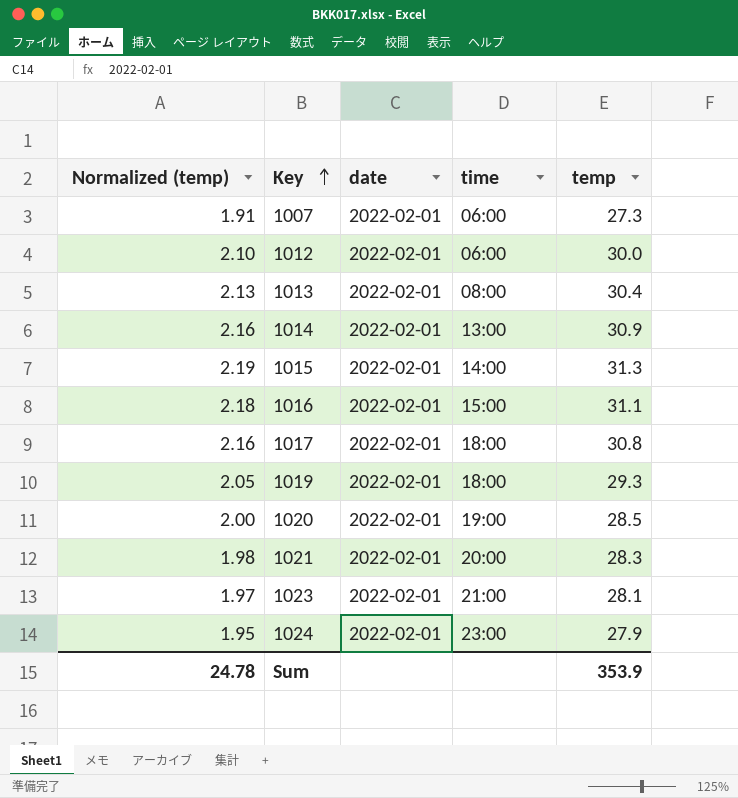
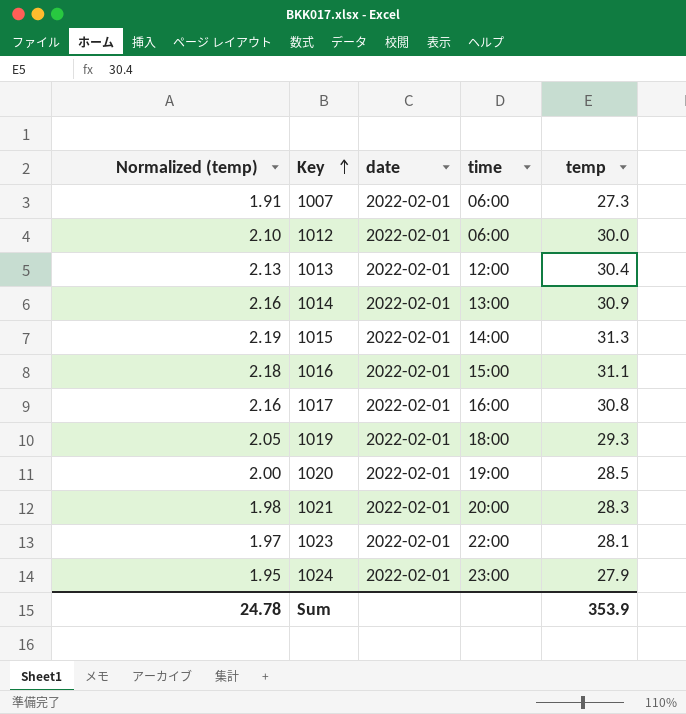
1013 | time: 08:00 -> 12:00
1017 | time: 18:00 -> 16:00
1023 | time: 21:00 -> 22:00

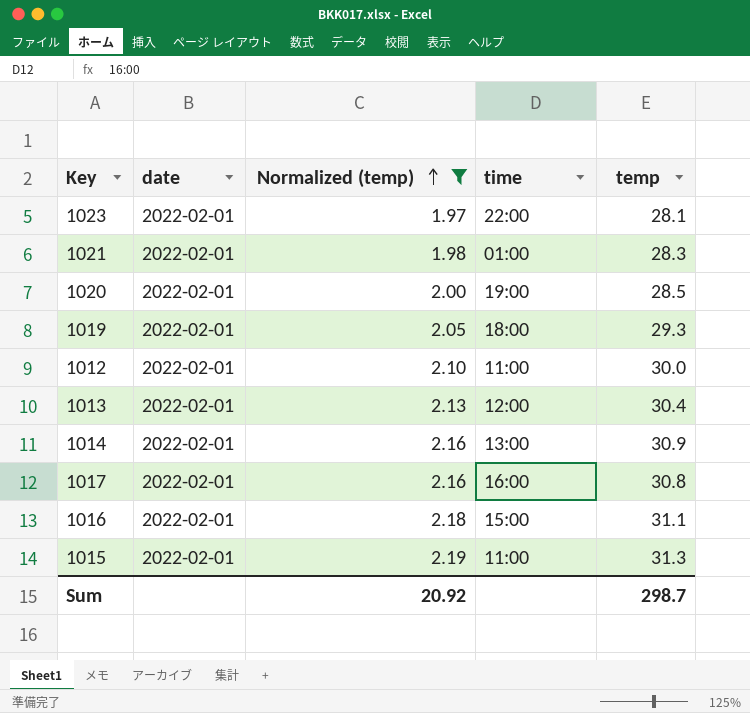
filter: none -> Normalized (temp) >= 1.97
row order: Key ascending -> Normalized (temp) ascending
column Normalized (temp) | position: 1 -> 3
1021 | time: 20:00 -> 01:00
1012 | time: 06:00 -> 11:00
1015 | time: 14:00 -> 11:00
Sum | Normalized (temp): 24.78 -> 20.92
Sum | temp: 353.9 -> 298.7

